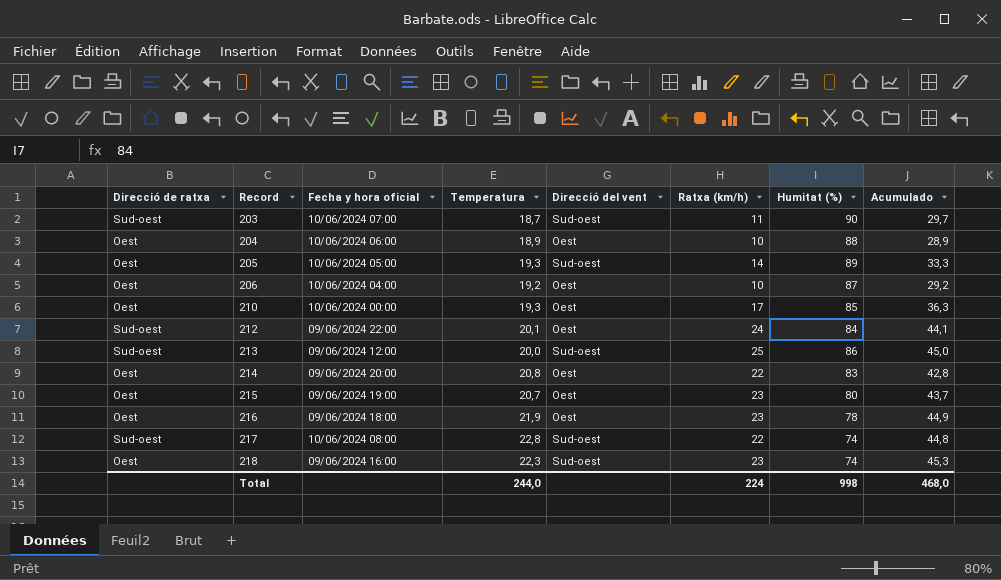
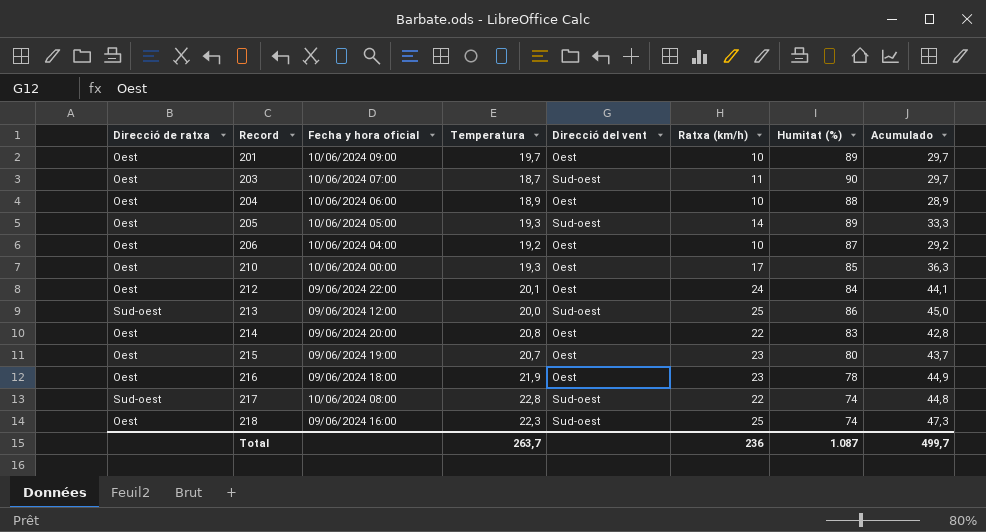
row 201: none -> Oest | 10/06/2024 09:00 | 19,7 | Oest | 10 | 89 | 29,7
203 | Direcció de ratxa: Sud-oest -> Oest
212 | Direcció de ratxa: Sud-oest -> Oest
218 | Ratxa (km/h): 23 -> 25
218 | Acumulado: 45,3 -> 47,3
Total | Temperatura: 244,0 -> 263,7
Total | Ratxa (km/h): 224 -> 236
Total | Humitat (%): 998 -> 1.087
Total | Acumulado: 468,0 -> 499,7

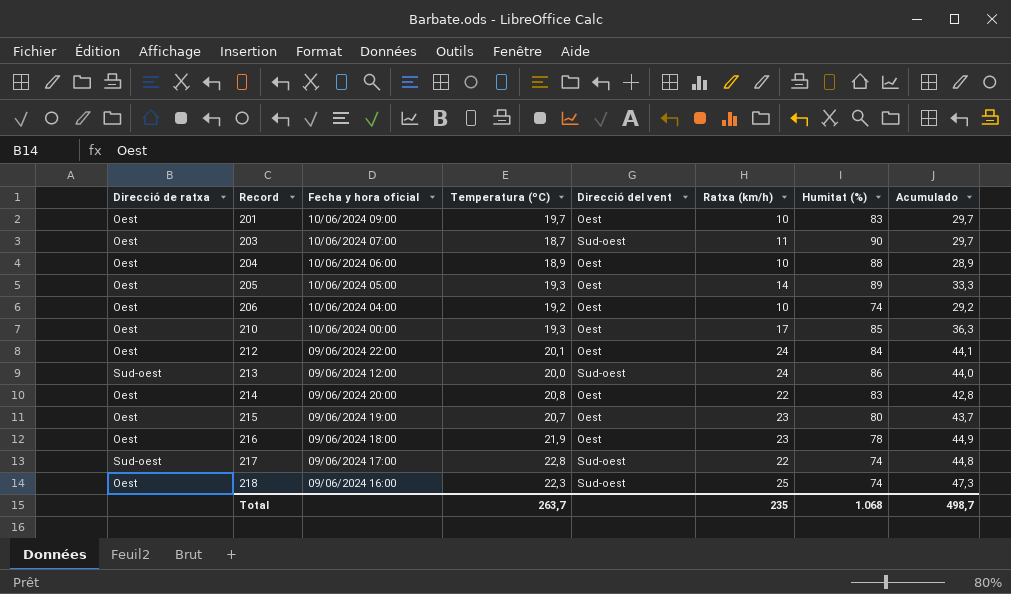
column name: Temperatura -> Temperatura (ºC)
201 | Humitat (%): 89 -> 83
205 | Direcció del vent: Sud-oest -> Oest
206 | Humitat (%): 87 -> 74
213 | Ratxa (km/h): 25 -> 24
213 | Acumulado: 45,0 -> 44,0
217 | Fecha y hora oficial: 10/06/2024 08:00 -> 09/06/2024 17:00
Total | Ratxa (km/h): 236 -> 235
Total | Humitat (%): 1.087 -> 1.068
Total | Acumulado: 499,7 -> 498,7

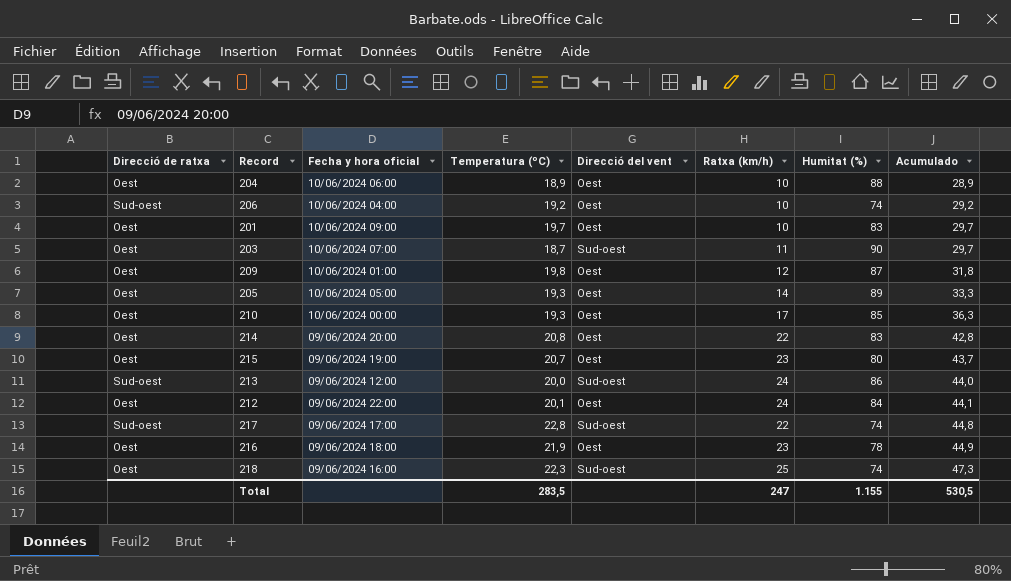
row order: Record ascending -> Acumulado ascending
206 | Direcció de ratxa: Oest -> Sud-oest
row 209: none -> Oest | 10/06/2024 01:00 | 19,8 | Oest | 12 | 87 | 31,8
Total | Temperatura (ºC): 263,7 -> 283,5
Total | Ratxa (km/h): 235 -> 247
Total | Humitat (%): 1.068 -> 1.155
Total | Acumulado: 498,7 -> 530,5

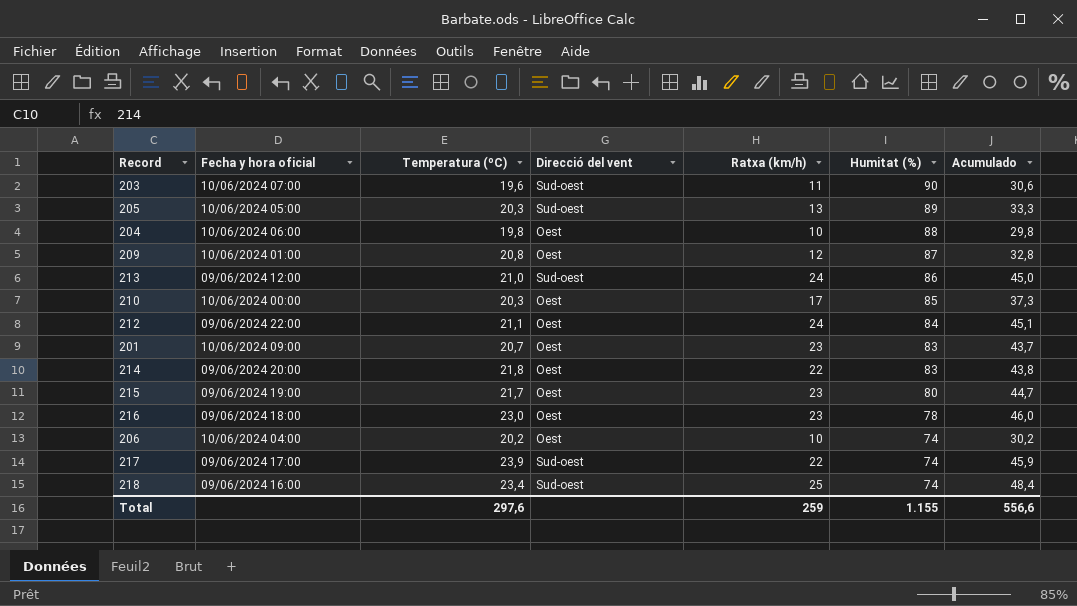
row order: Acumulado ascending -> Humitat (%) descending
column Direcció de ratxa | position: 1 -> none
203 | Temperatura (ºC): 18,7 -> 19,6
203 | Acumulado: 29,7 -> 30,6
205 | Temperatura (ºC): 19,3 -> 20,3
205 | Direcció del vent: Oest -> Sud-oest
205 | Ratxa (km/h): 14 -> 13
204 | Temperatura (ºC): 18,9 -> 19,8
204 | Acumulado: 28,9 -> 29,8
209 | Temperatura (ºC): 19,8 -> 20,8
209 | Acumulado: 31,8 -> 32,8
213 | Temperatura (ºC): 20,0 -> 21,0
213 | Acumulado: 44,0 -> 45,0
210 | Temperatura (ºC): 19,3 -> 20,3
210 | Acumulado: 36,3 -> 37,3
212 | Temperatura (ºC): 20,1 -> 21,1
212 | Acumulado: 44,1 -> 45,1
201 | Temperatura (ºC): 19,7 -> 20,7
201 | Ratxa (km/h): 10 -> 23
201 | Acumulado: 29,7 -> 43,7
214 | Temperatura (ºC): 20,8 -> 21,8
214 | Acumulado: 42,8 -> 43,8
215 | Temperatura (ºC): 20,7 -> 21,7
215 | Acumulado: 43,7 -> 44,7
216 | Temperatura (ºC): 21,9 -> 23,0
216 | Acumulado: 44,9 -> 46,0
206 | Temperatura (ºC): 19,2 -> 20,2
206 | Acumulado: 29,2 -> 30,2
217 | Temperatura (ºC): 22,8 -> 23,9
217 | Acumulado: 44,8 -> 45,9
218 | Temperatura (ºC): 22,3 -> 23,4
218 | Acumulado: 47,3 -> 48,4
Total | Temperatura (ºC): 283,5 -> 297,6
Total | Ratxa (km/h): 247 -> 259
Total | Acumulado: 530,5 -> 556,6

